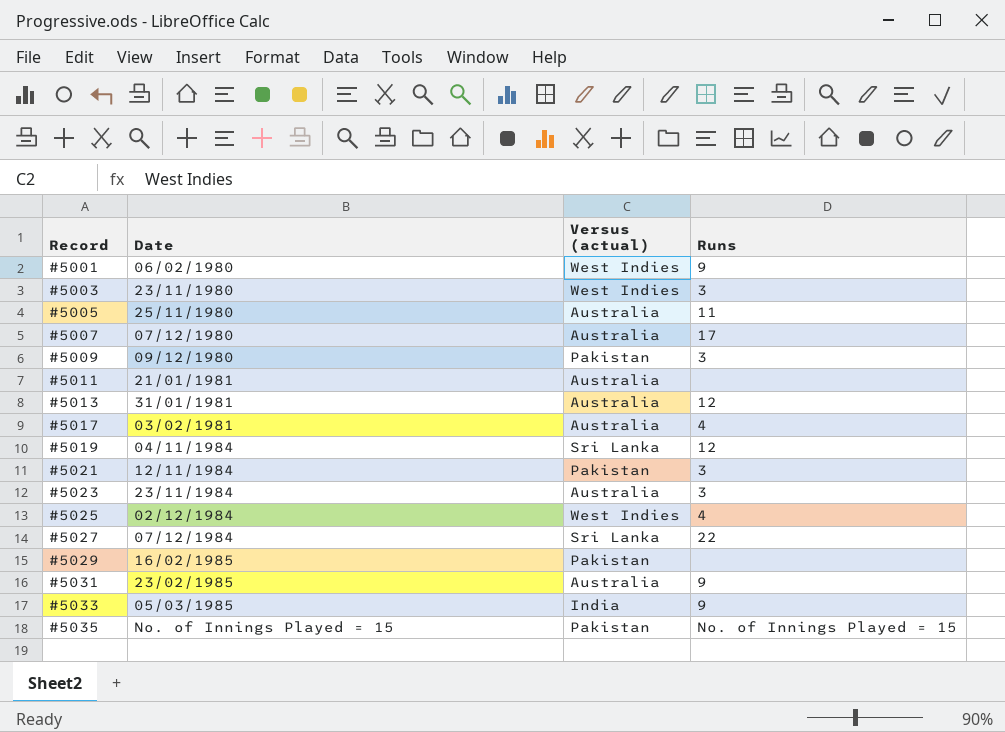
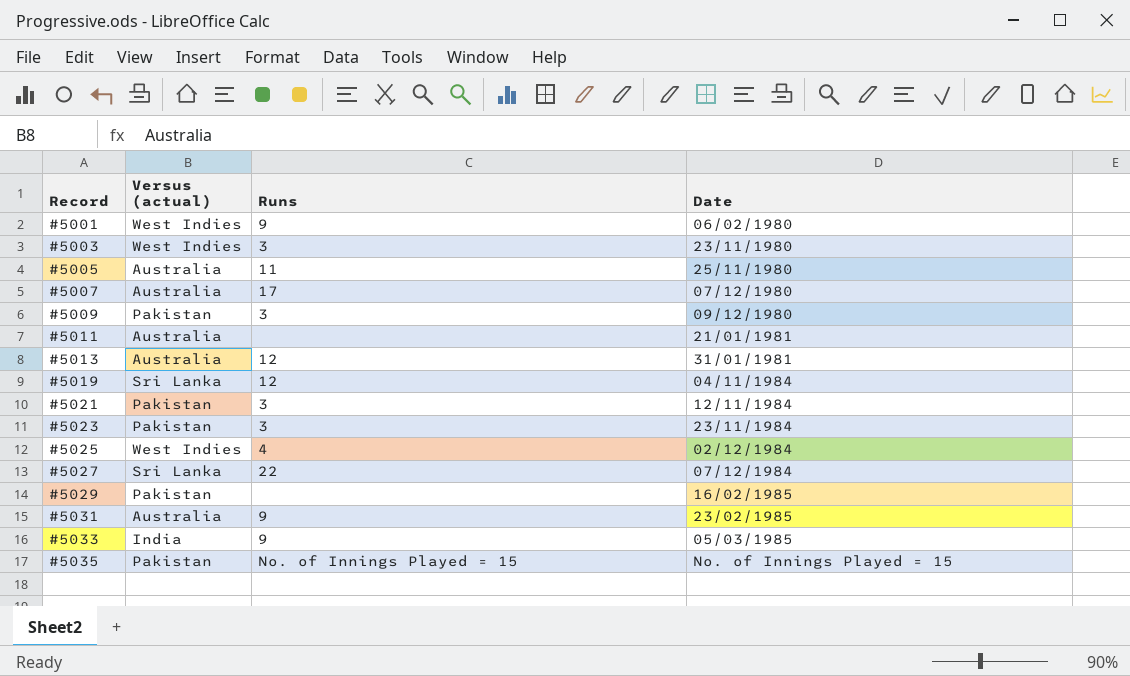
column Date | position: 2 -> 4
row #5017: 03/02/1981 | Australia | 4 -> none
#5023 | Versus (actual): Australia -> Pakistan

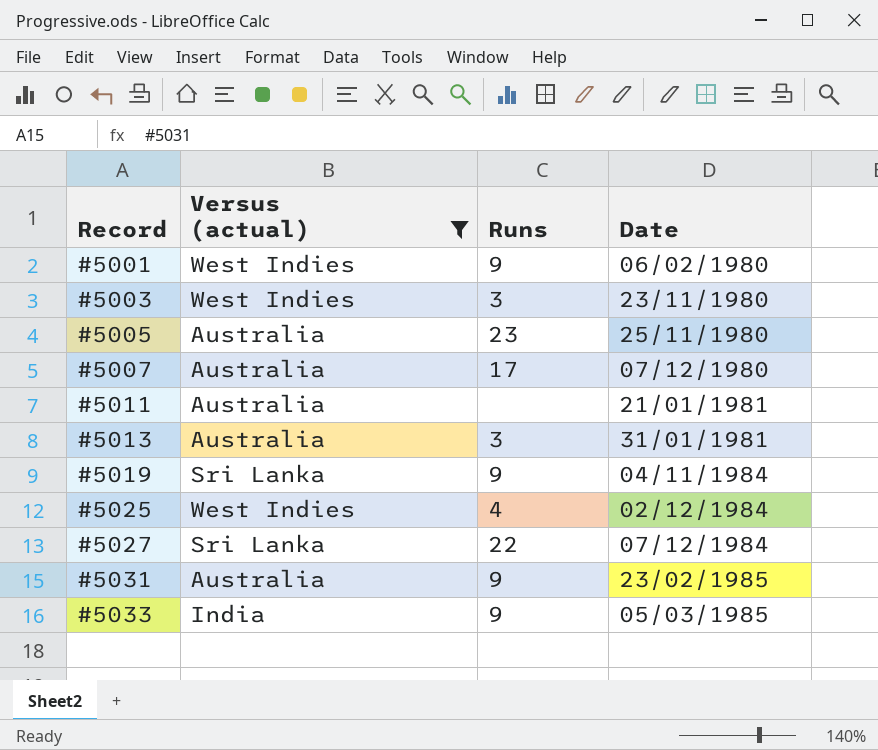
filter: none -> Versus (actual) != Pakistan
#5005 | Runs: 11 -> 23
#5013 | Runs: 12 -> 3
#5019 | Runs: 12 -> 9

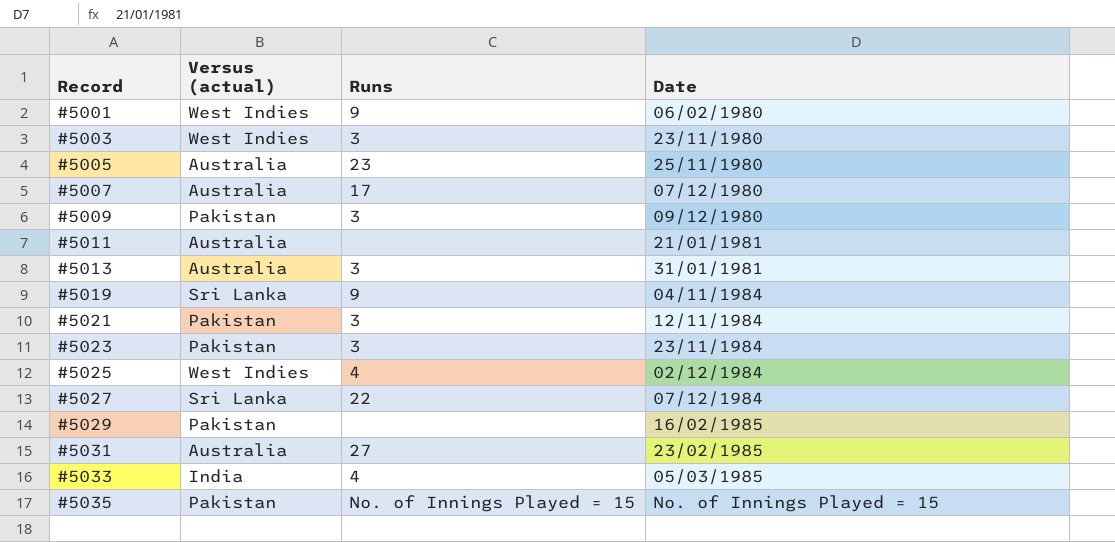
filter: Versus (actual) != Pakistan -> none
#5031 | Runs: 9 -> 27
#5033 | Runs: 9 -> 4

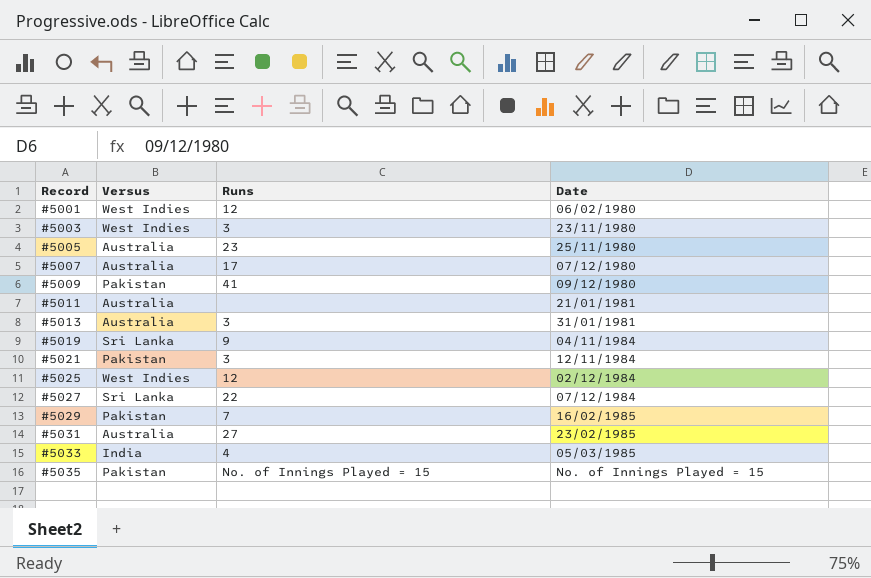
column name: Versus (actual) -> Versus
row #5023: Pakistan | 3 | 23/11/1984 -> none
#5001 | Runs: 9 -> 12
#5009 | Runs: 3 -> 41
#5025 | Runs: 4 -> 12
#5029 | Runs: none -> 7

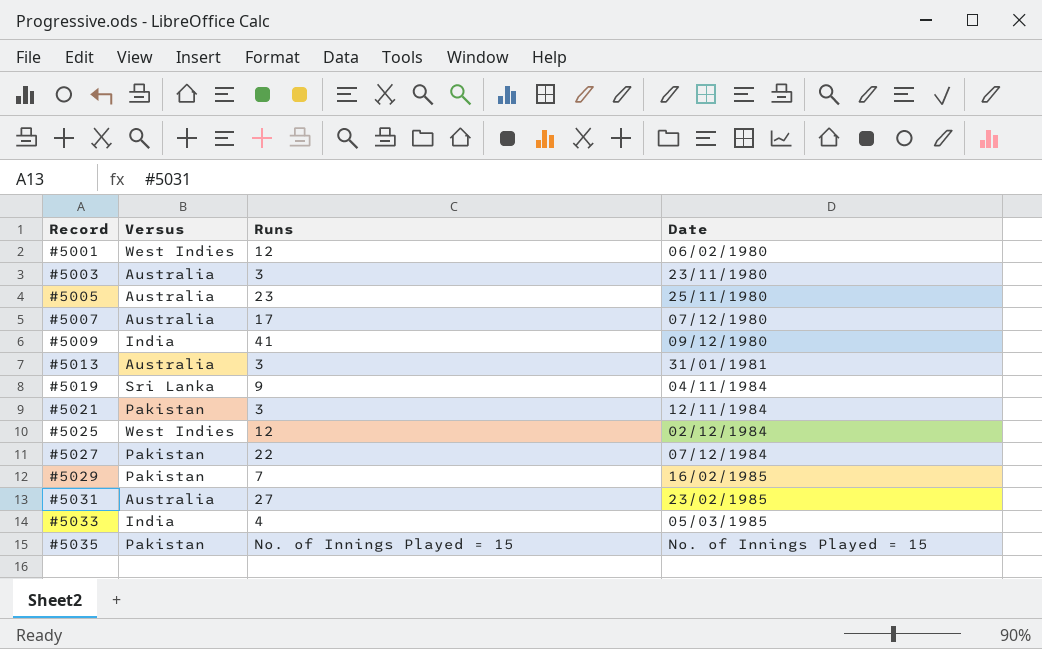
row #5011: Australia | none | 21/01/1981 -> none
#5003 | Versus: West Indies -> Australia
#5009 | Versus: Pakistan -> India
#5027 | Versus: Sri Lanka -> Pakistan

